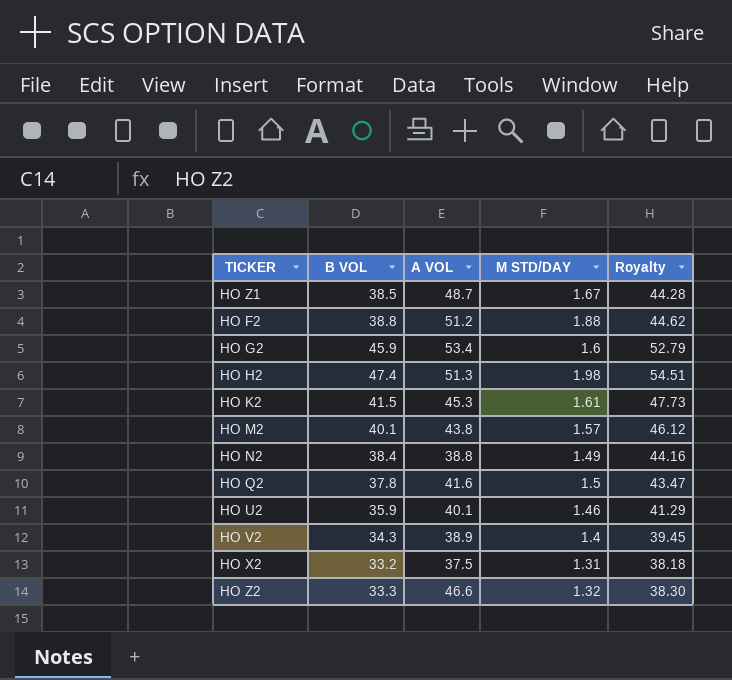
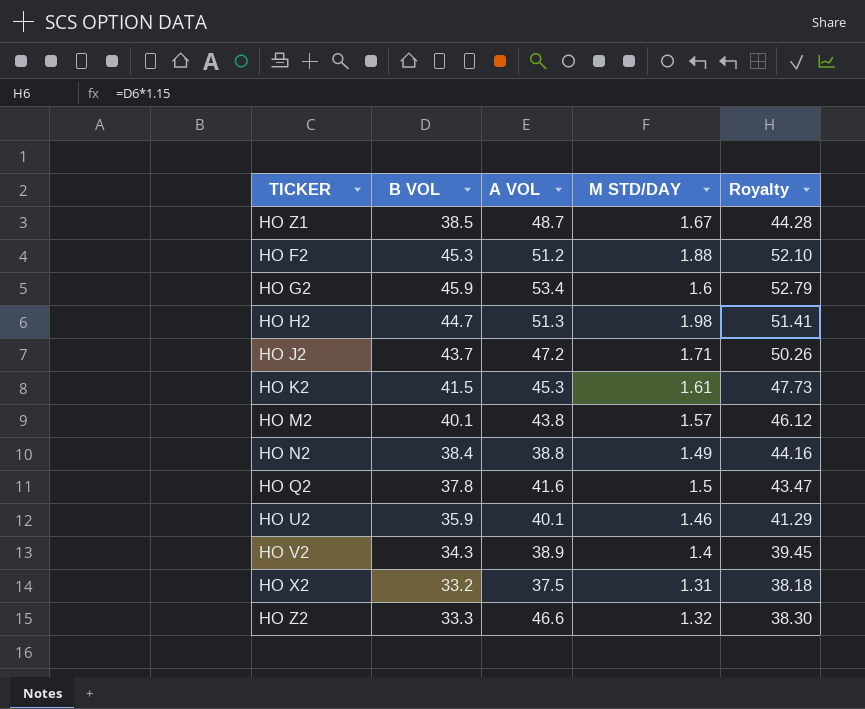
HO F2 | B VOL: 38.8 -> 45.3
HO F2 | Royalty: 44.62 -> 52.10
HO H2 | B VOL: 47.4 -> 44.7
HO H2 | Royalty: 54.51 -> 51.41
row HO J2: none -> 43.7 | 47.2 | 1.71 | 50.26

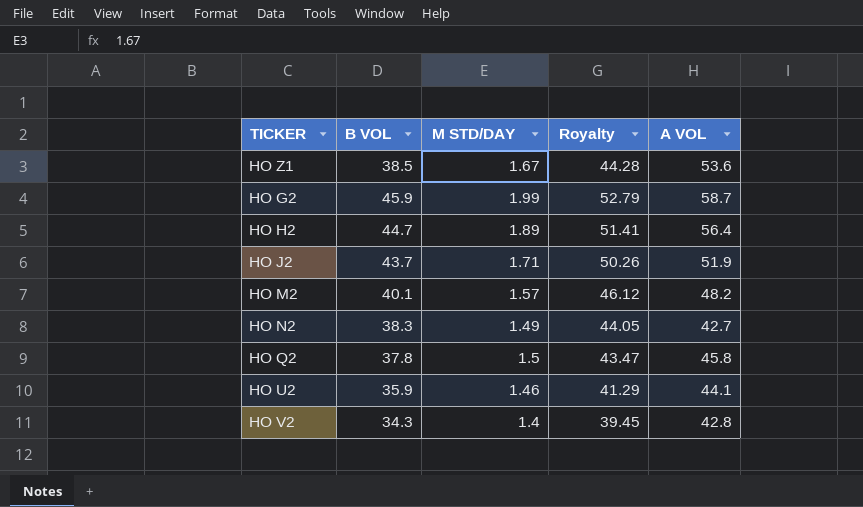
column A VOL | position: 3 -> 5
row HO F2: 45.3 | 51.2 | 1.88 | 52.10 -> none
row HO K2: 41.5 | 45.3 | 1.61 | 47.73 -> none
row HO X2: 33.2 | 37.5 | 1.31 | 38.18 -> none
row HO Z2: 33.3 | 46.6 | 1.32 | 38.30 -> none
HO Z1 | A VOL: 48.7 -> 53.6
HO G2 | M STD/DAY: 1.6 -> 1.99
HO G2 | A VOL: 53.4 -> 58.7
HO H2 | M STD/DAY: 1.98 -> 1.89
HO H2 | A VOL: 51.3 -> 56.4
HO J2 | A VOL: 47.2 -> 51.9
HO M2 | A VOL: 43.8 -> 48.2
HO N2 | B VOL: 38.4 -> 38.3
HO N2 | Royalty: 44.16 -> 44.05
HO N2 | A VOL: 38.8 -> 42.7
HO Q2 | A VOL: 41.6 -> 45.8
HO U2 | A VOL: 40.1 -> 44.1
HO V2 | A VOL: 38.9 -> 42.8

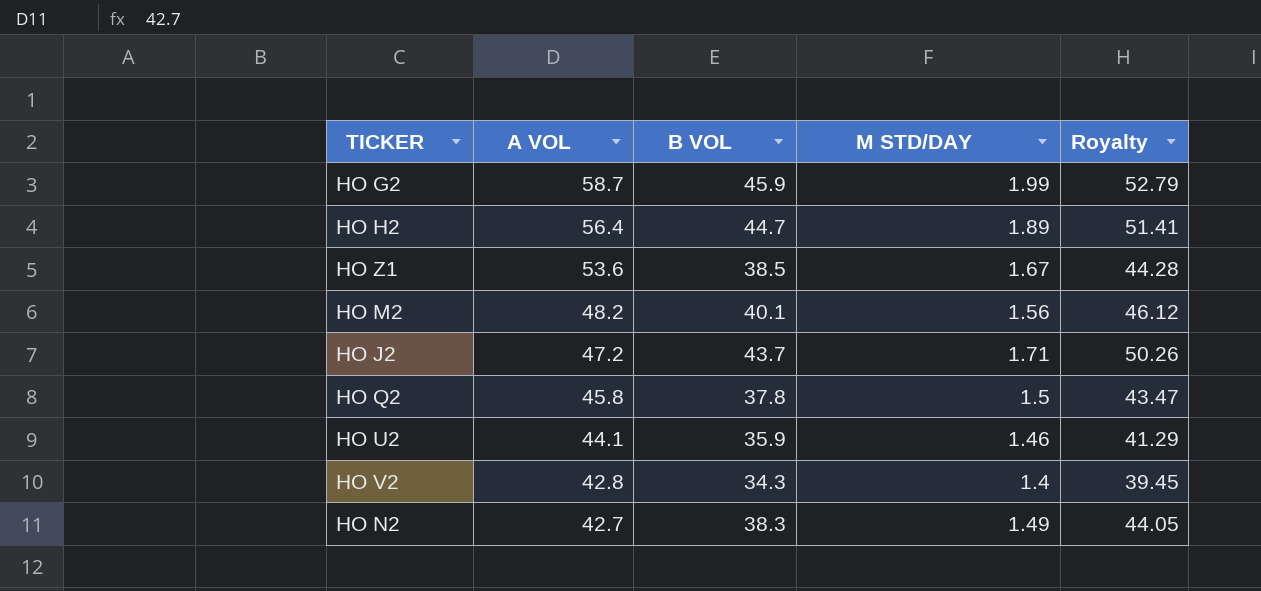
row order: none -> A VOL descending
column A VOL | position: 5 -> 2
HO M2 | M STD/DAY: 1.57 -> 1.56
HO J2 | A VOL: 51.9 -> 47.2

